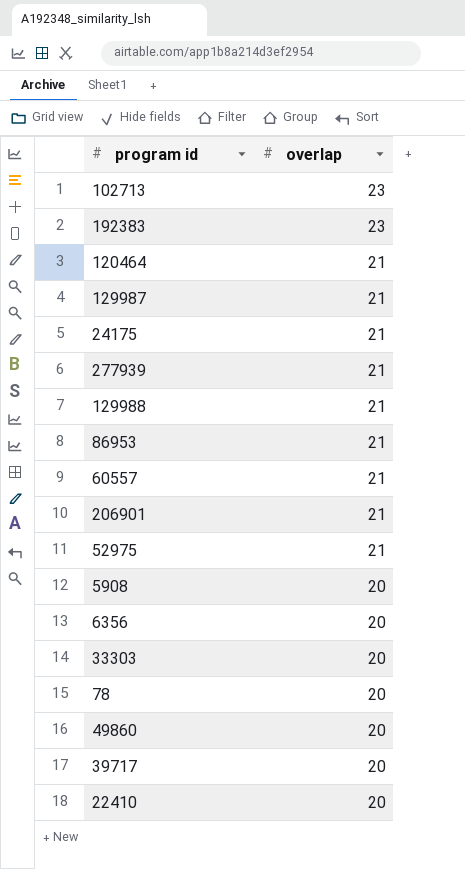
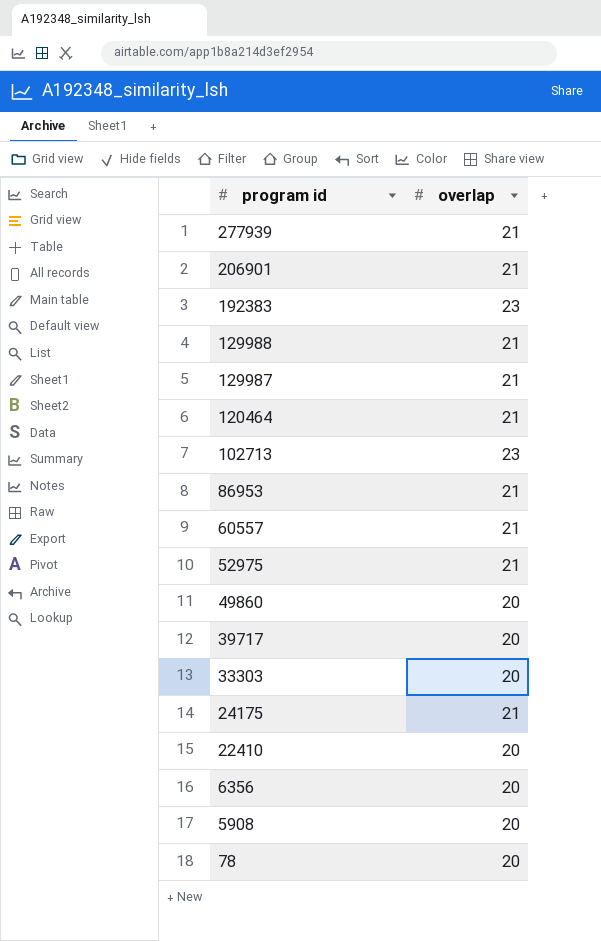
row order: overlap descending -> program id descending

